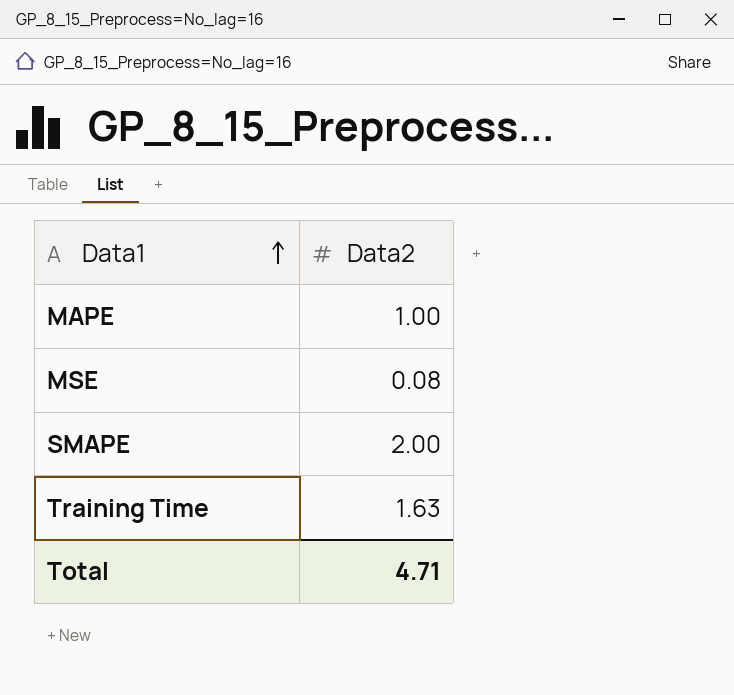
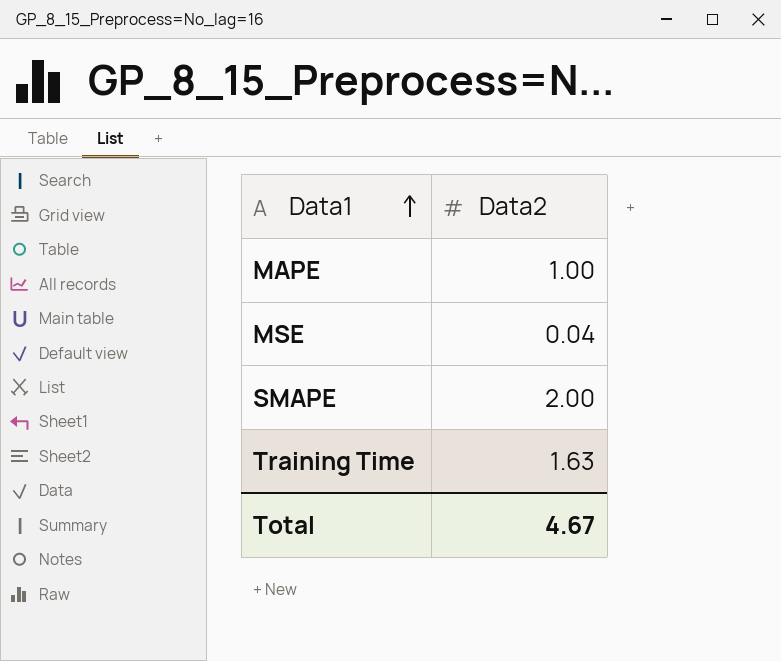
MSE | Data2: 0.08 -> 0.04
Total | Data2: 4.71 -> 4.67

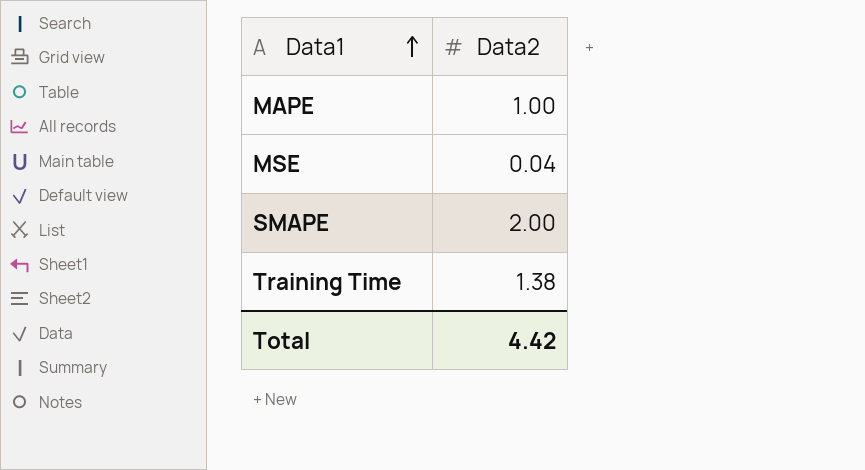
Training Time | Data2: 1.63 -> 1.38
Total | Data2: 4.67 -> 4.42

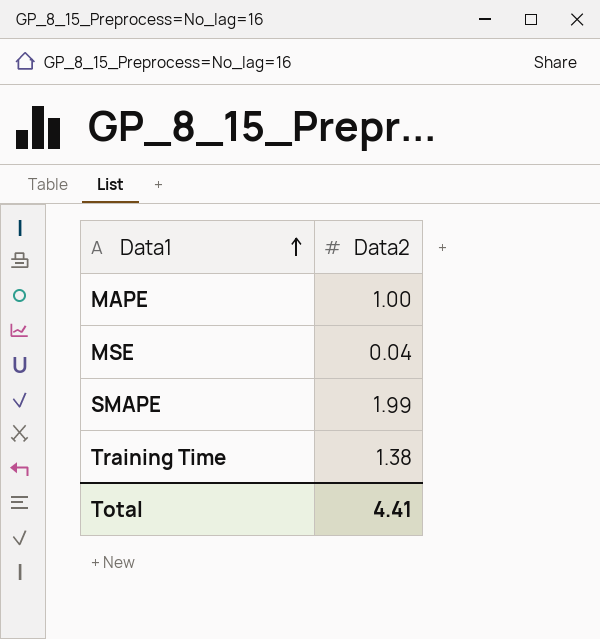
SMAPE | Data2: 2.00 -> 1.99
Total | Data2: 4.42 -> 4.41

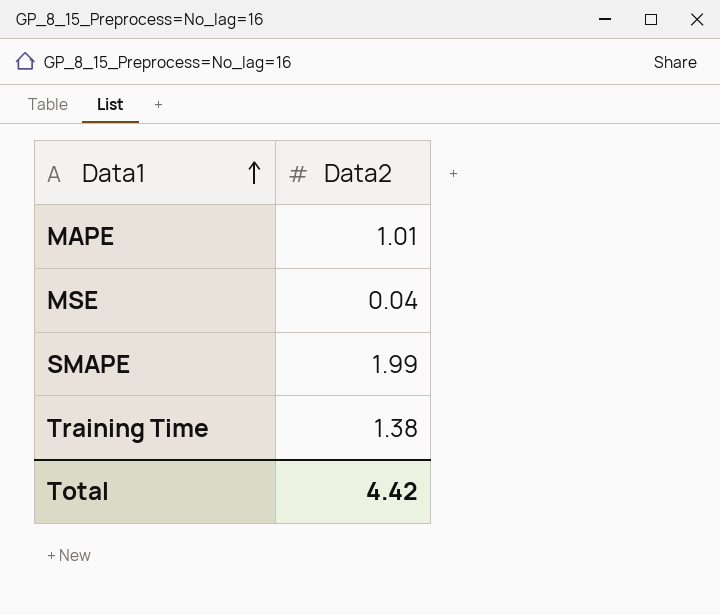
MAPE | Data2: 1.00 -> 1.01
Total | Data2: 4.41 -> 4.42

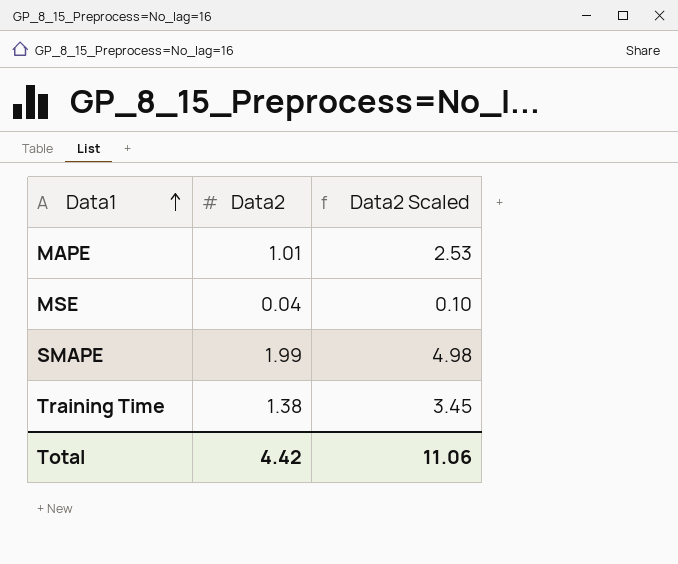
column Data2 Scaled | formula: none -> [Data2] * 2.5

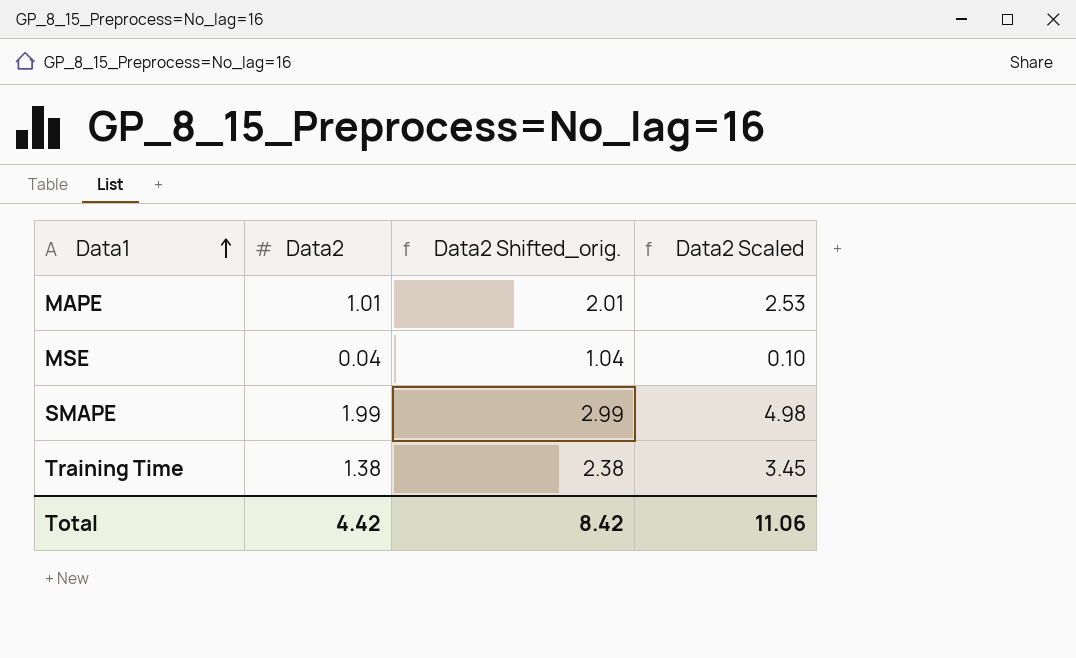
column Data2 Shifted_orig. | formula: none -> [Data2] + 1

